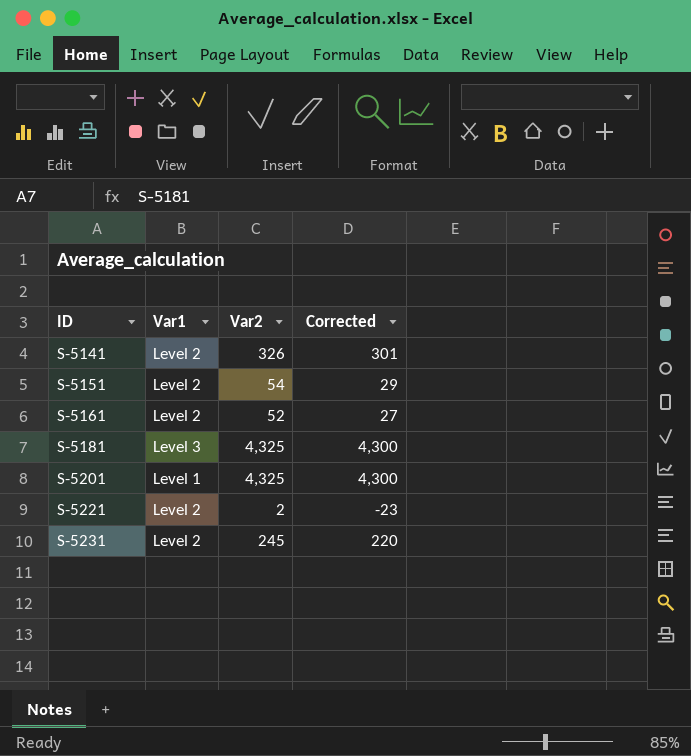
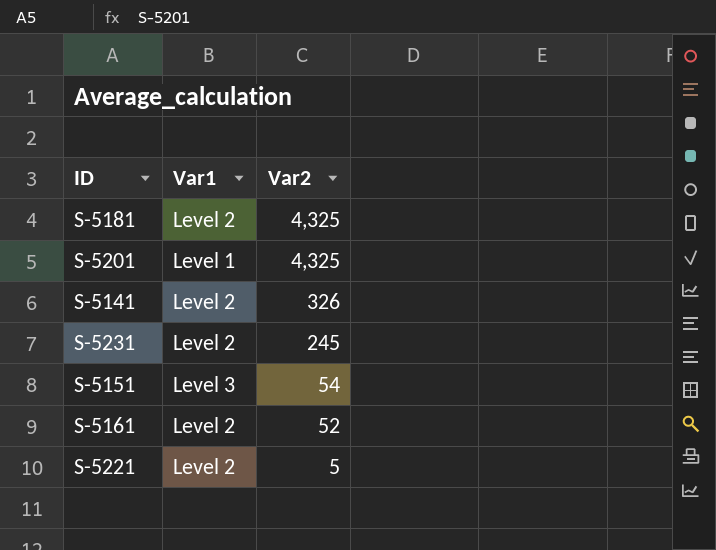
row order: ID ascending -> Var2 descending
column Corrected | formula: [Var2] - 25 -> none
S-5181 | Var1: Level 3 -> Level 2
S-5151 | Var1: Level 2 -> Level 3
S-5221 | Var2: 2 -> 5

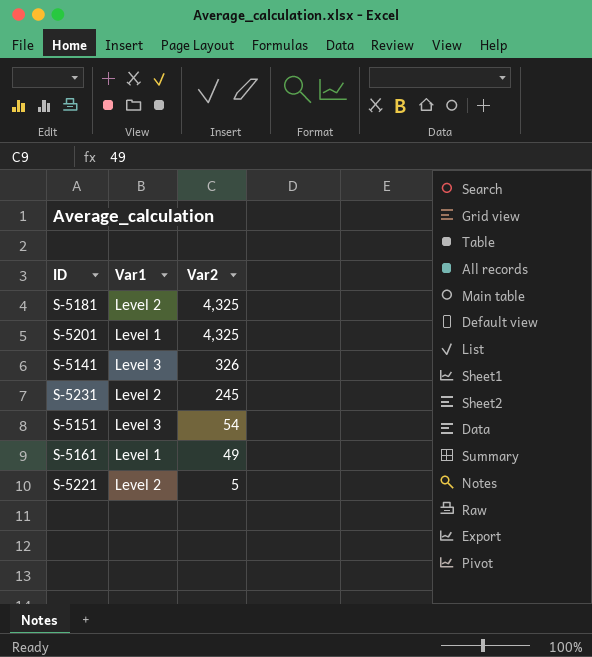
S-5141 | Var1: Level 2 -> Level 3
S-5161 | Var1: Level 2 -> Level 1
S-5161 | Var2: 52 -> 49

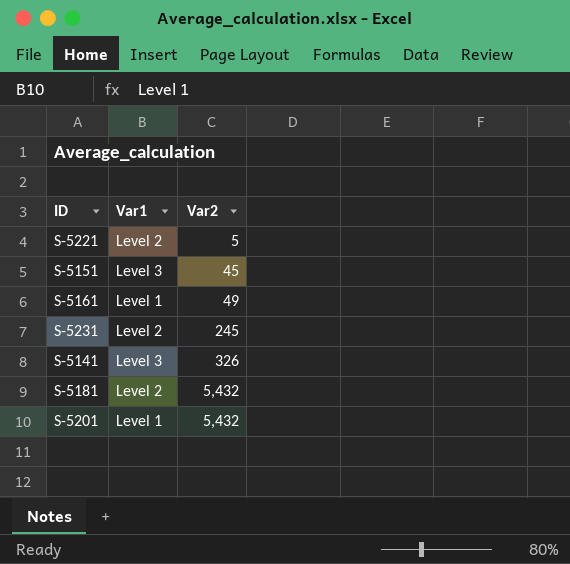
row order: Var2 descending -> Var2 ascending
S-5151 | Var2: 54 -> 45
S-5181 | Var2: 4,325 -> 5,432
S-5201 | Var2: 4,325 -> 5,432

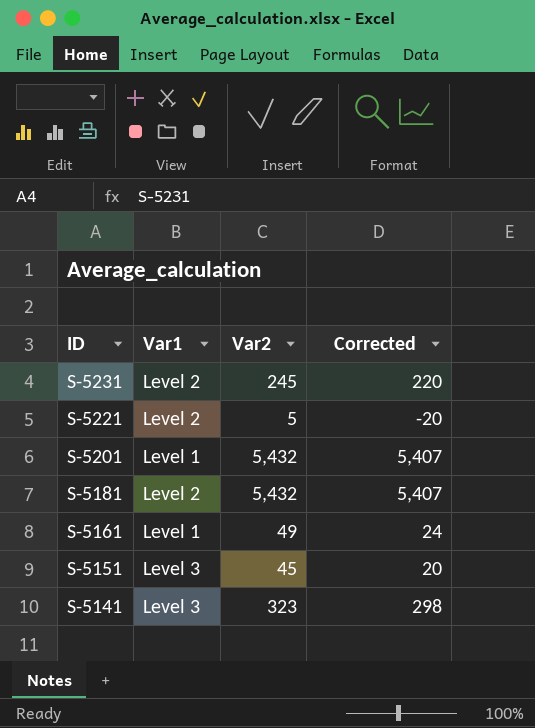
row order: Var2 ascending -> ID descending
column Corrected | formula: none -> [Var2] - 25
S-5141 | Var2: 326 -> 323

